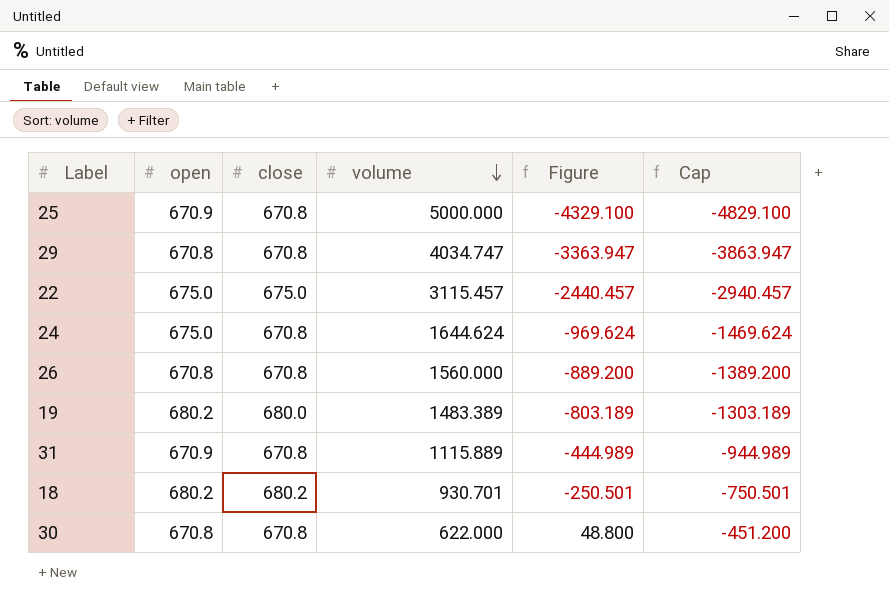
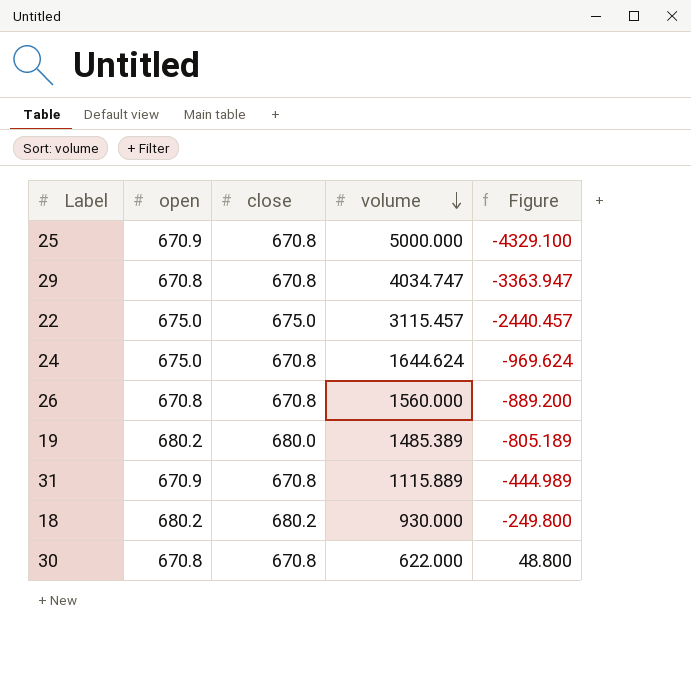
column Cap | formula: [Figure] - 500 -> none
19 | volume: 1483.389 -> 1485.389
19 | Figure: -803.189 -> -805.189
18 | volume: 930.701 -> 930.000
18 | Figure: -250.501 -> -249.800

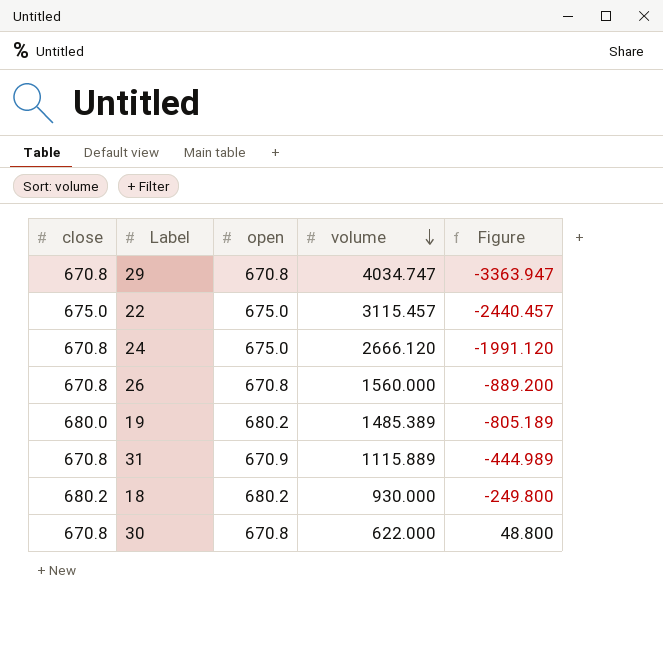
column close | position: 3 -> 1
row 25: 670.9 | 670.8 | 5000.000 | -4329.100 -> none
24 | volume: 1644.624 -> 2666.120
24 | Figure: -969.624 -> -1991.120

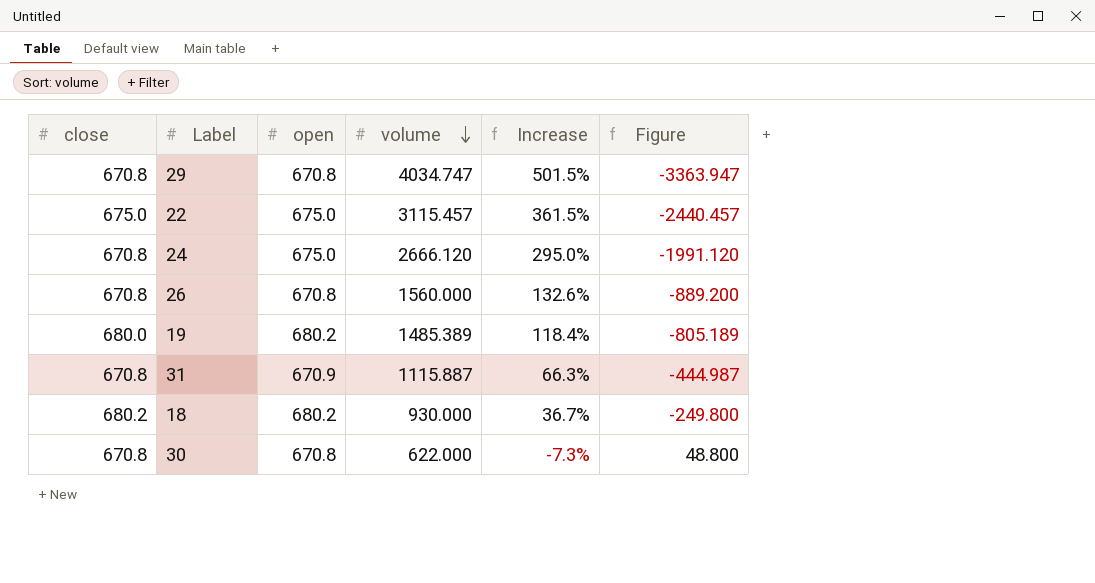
column Increase | formula: none -> ([volume] - [open]) / [open]
31 | volume: 1115.889 -> 1115.887
31 | Figure: -444.989 -> -444.987

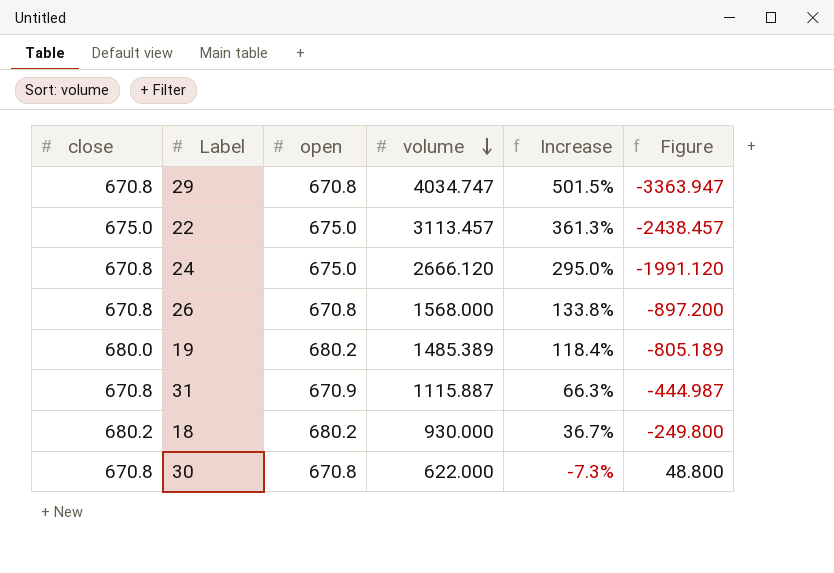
22 | volume: 3115.457 -> 3113.457
22 | Increase: 361.5% -> 361.3%
22 | Figure: -2440.457 -> -2438.457
26 | volume: 1560.000 -> 1568.000
26 | Increase: 132.6% -> 133.8%
26 | Figure: -889.200 -> -897.200

